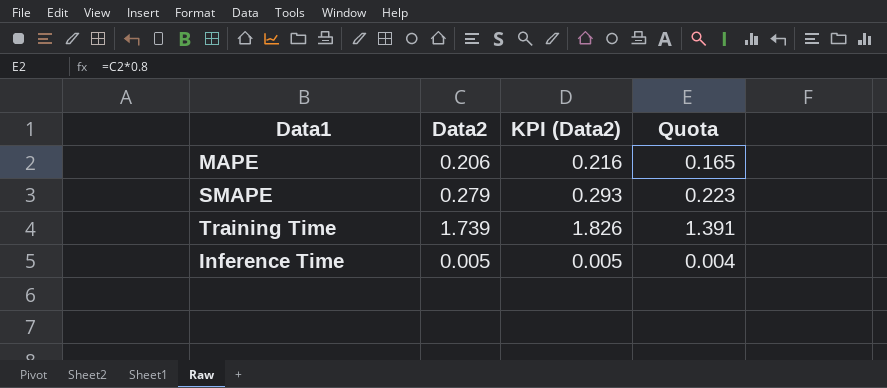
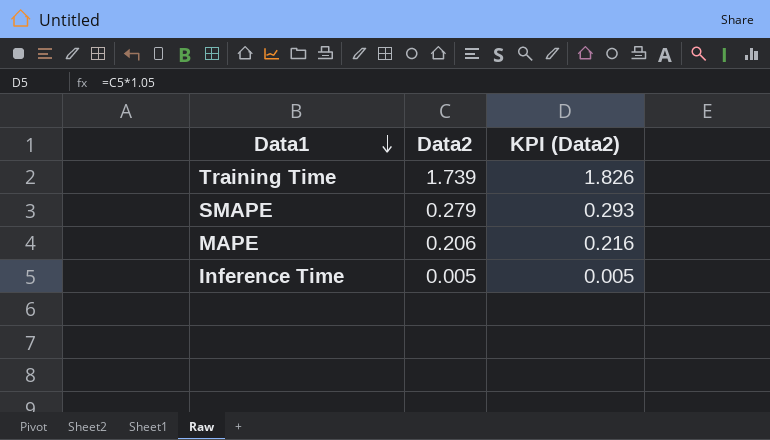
row order: none -> Data1 descending
column Quota | formula: [Data2] * 0.8 -> none

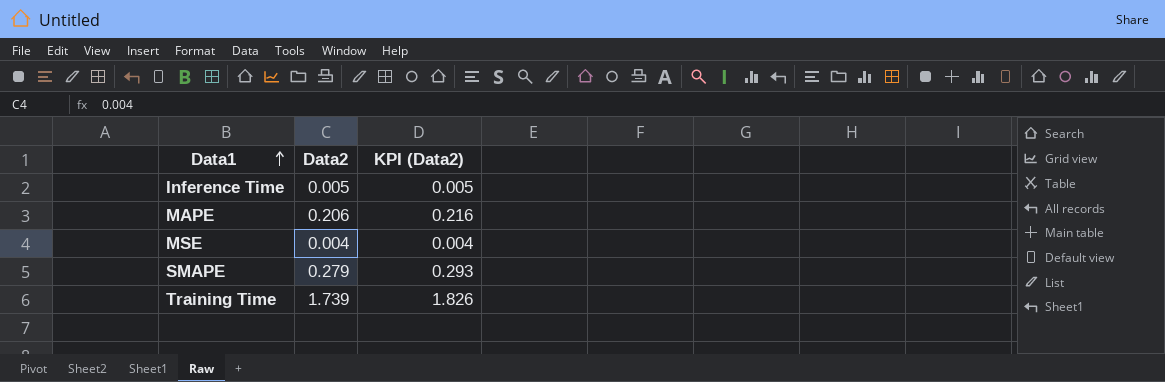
row order: Data1 descending -> Data1 ascending
row MSE: none -> 0.004 | 0.004

